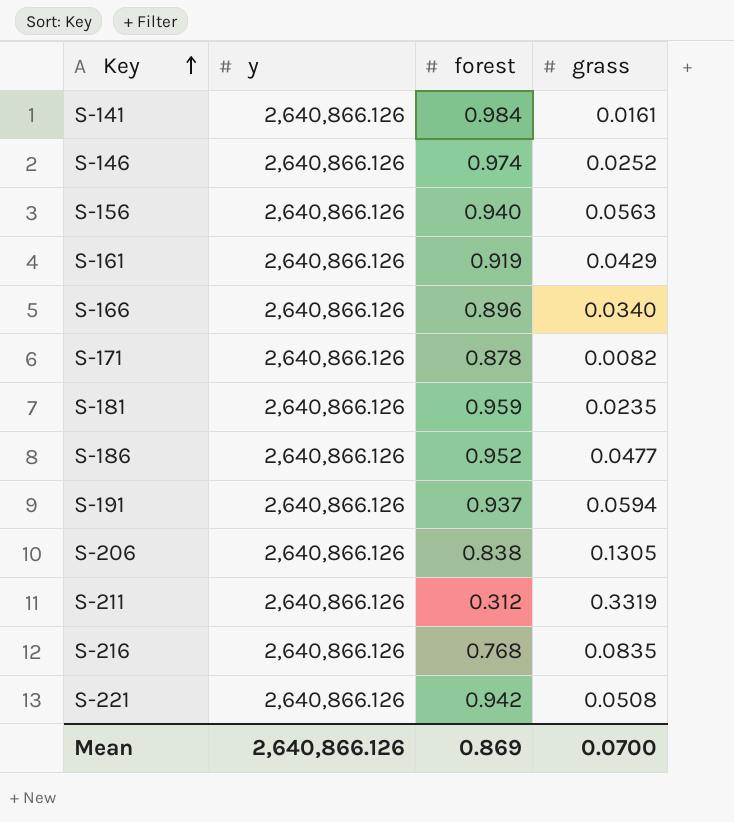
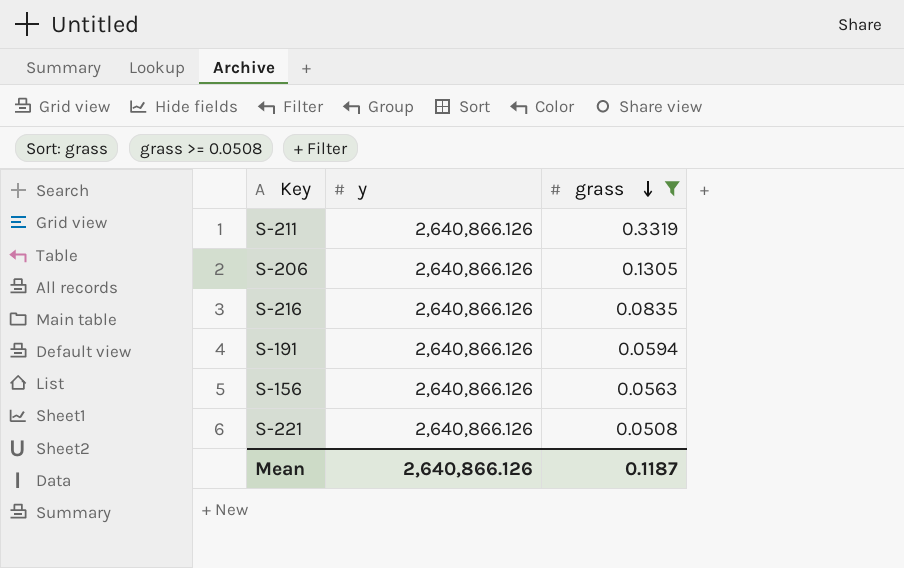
filter: none -> grass >= 0.0508
row order: Key ascending -> grass descending
column forest | position: 3 -> none
Mean | grass: 0.0700 -> 0.1187

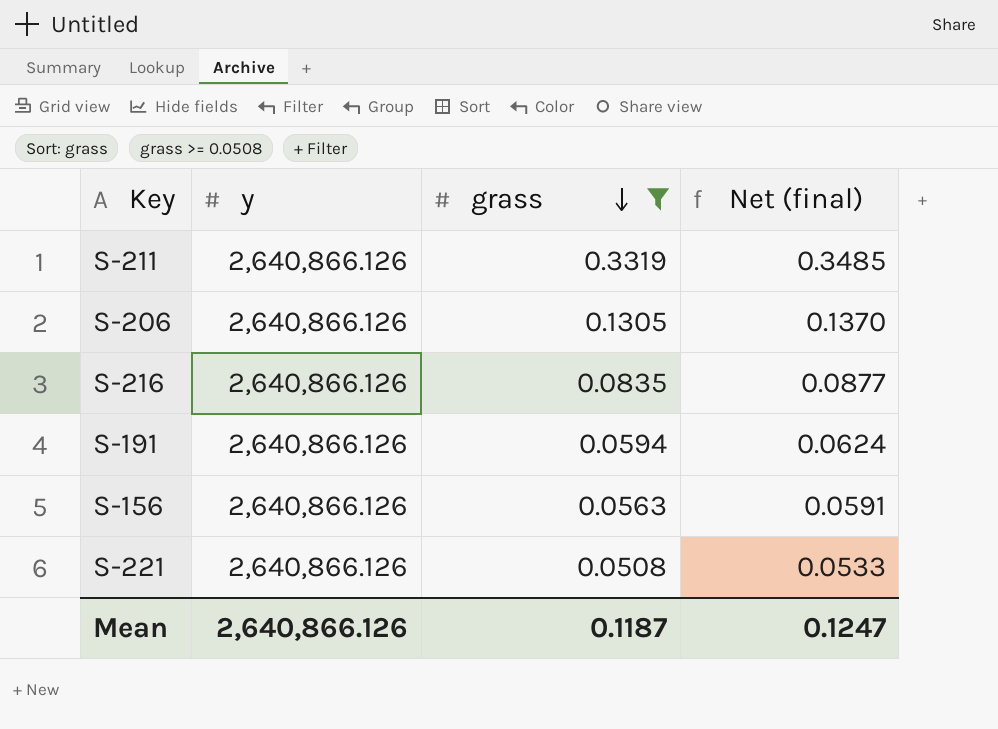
column Net (final) | formula: none -> [grass] * 1.05

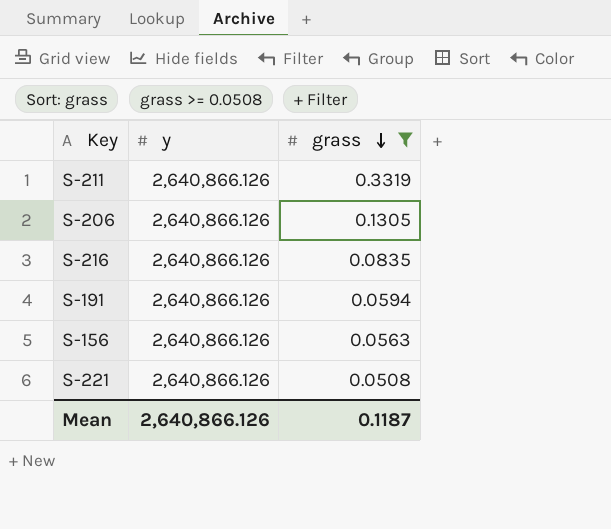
column Net (final) | formula: [grass] * 1.05 -> none

